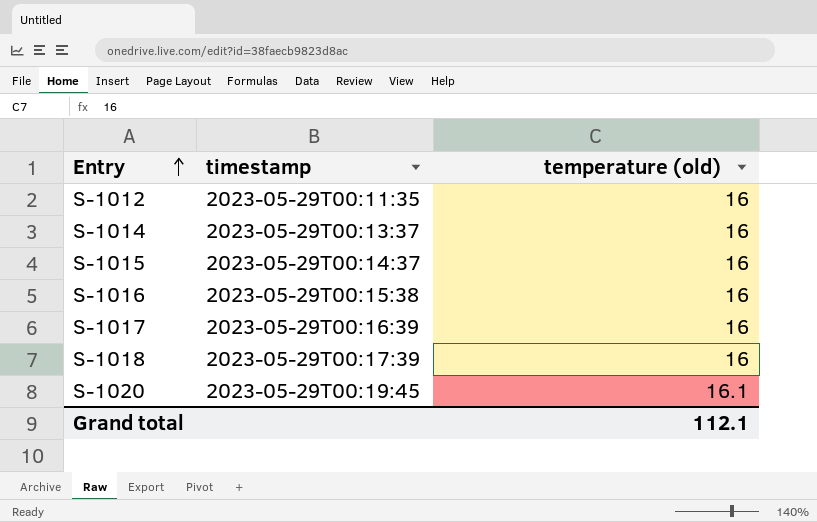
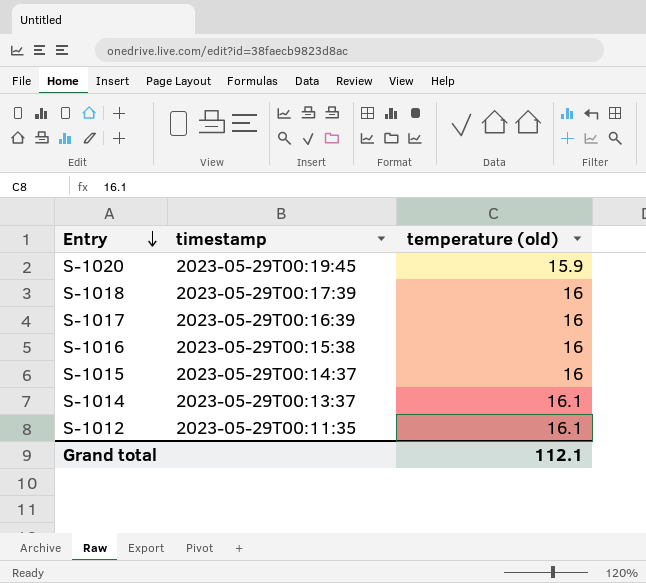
row order: Entry ascending -> Entry descending
S-1020 | temperature (old): 16.1 -> 15.9
S-1014 | temperature (old): 16 -> 16.1
S-1012 | temperature (old): 16 -> 16.1

